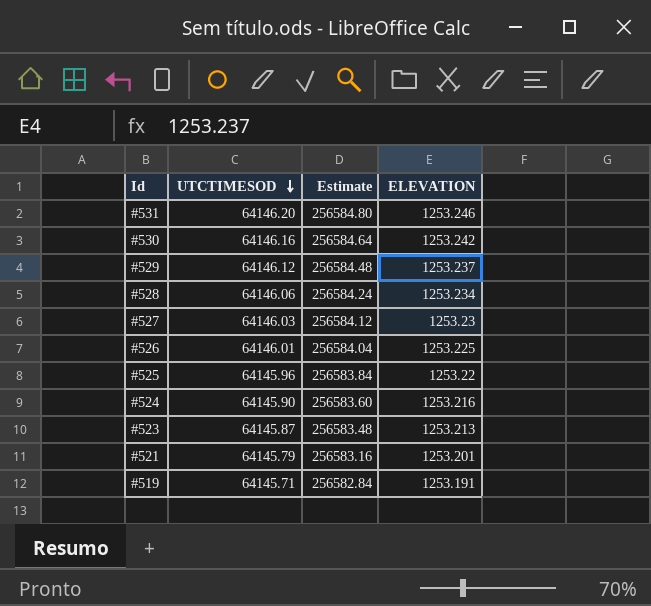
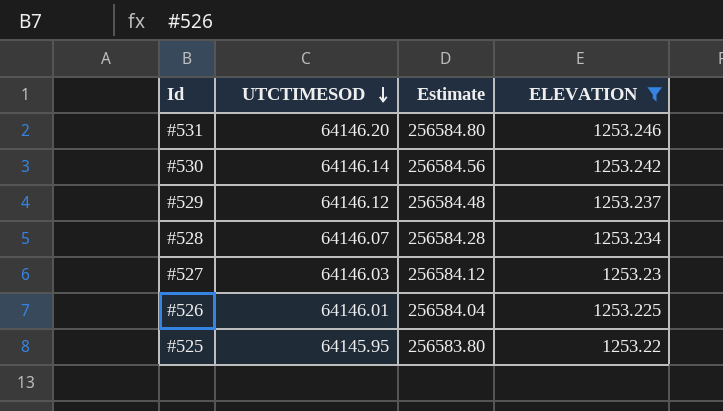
filter: none -> ELEVATION >= 1253.22
#530 | UTCTIMESOD: 64146.16 -> 64146.14
#530 | Estimate: 256584.64 -> 256584.56
#528 | UTCTIMESOD: 64146.06 -> 64146.07
#528 | Estimate: 256584.24 -> 256584.28
#525 | UTCTIMESOD: 64145.96 -> 64145.95
#525 | Estimate: 256583.84 -> 256583.80

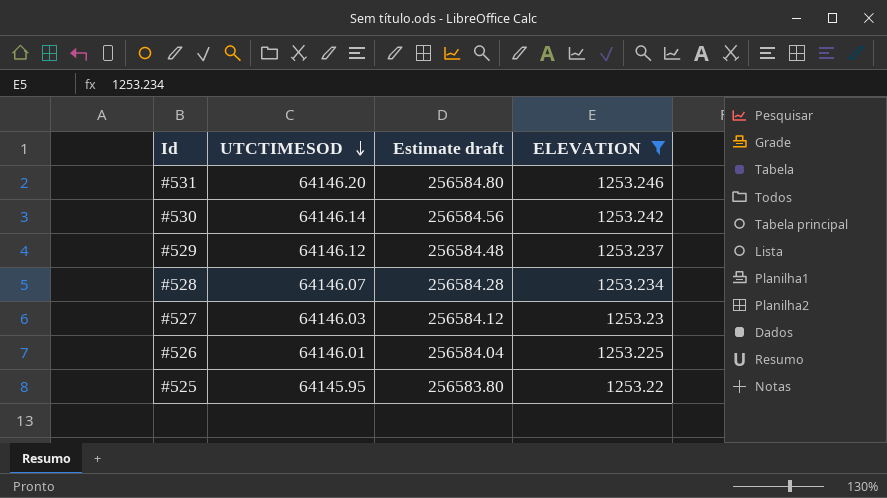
column name: Estimate -> Estimate draft

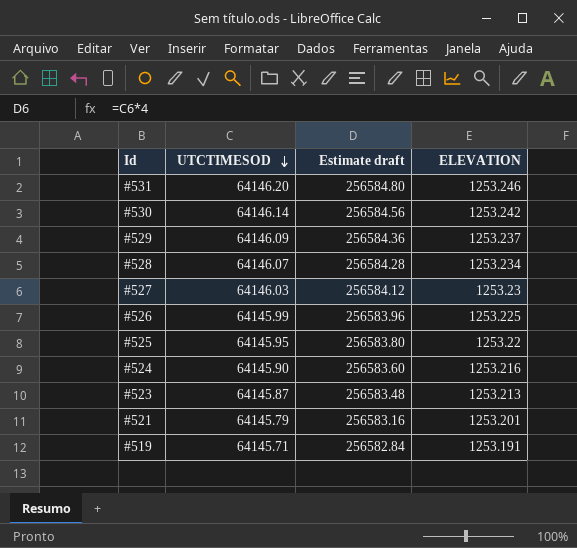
filter: ELEVATION >= 1253.22 -> none
#529 | UTCTIMESOD: 64146.12 -> 64146.09
#529 | Estimate draft: 256584.48 -> 256584.36
#526 | UTCTIMESOD: 64146.01 -> 64145.99
#526 | Estimate draft: 256584.04 -> 256583.96

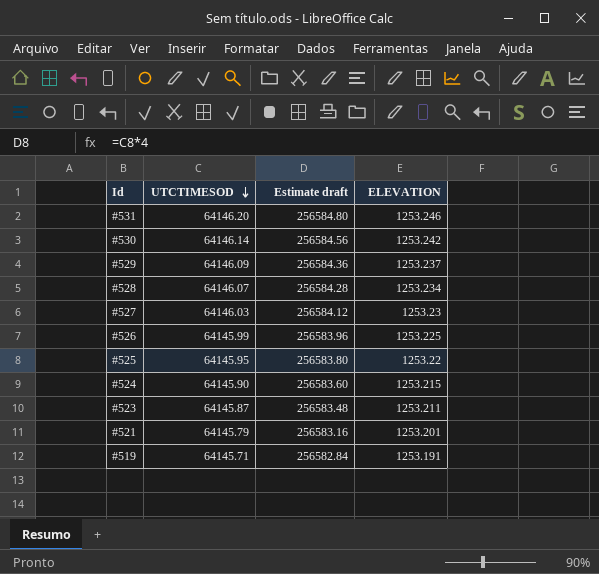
#524 | ELEVATION: 1253.216 -> 1253.215
#523 | ELEVATION: 1253.213 -> 1253.211

